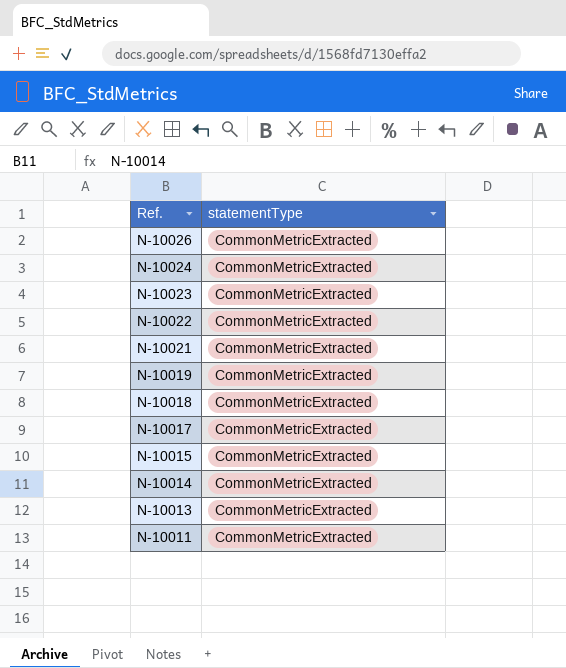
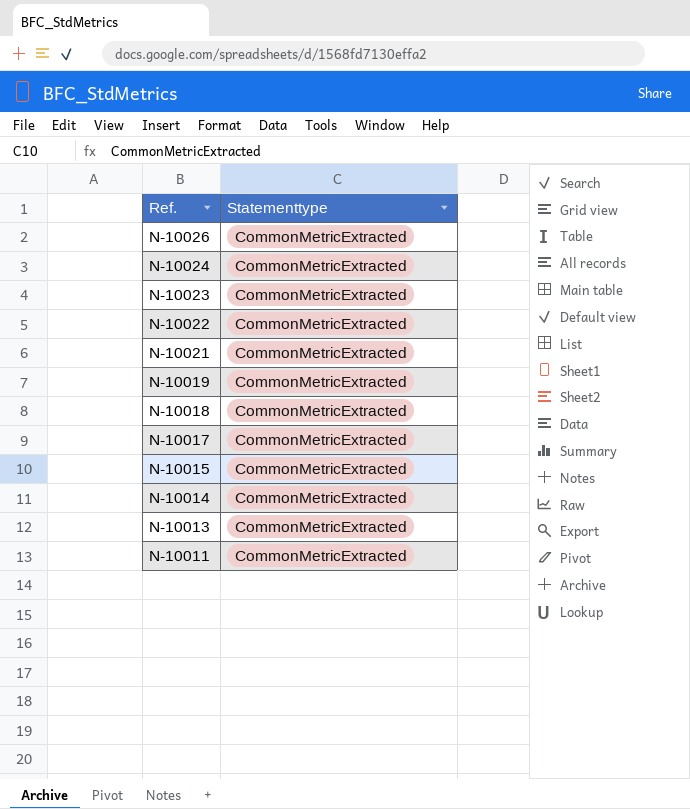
column name: statementType -> Statementtype

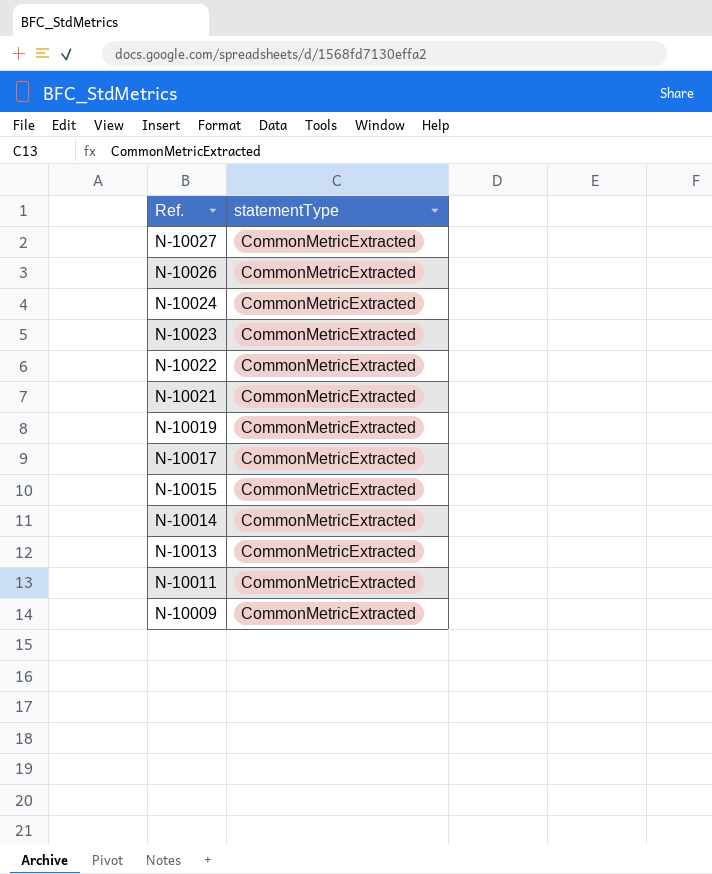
column name: Statementtype -> statementType
row N-10018: CommonMetricExtracted -> none
row N-10027: none -> CommonMetricExtracted
row N-10009: none -> CommonMetricExtracted

